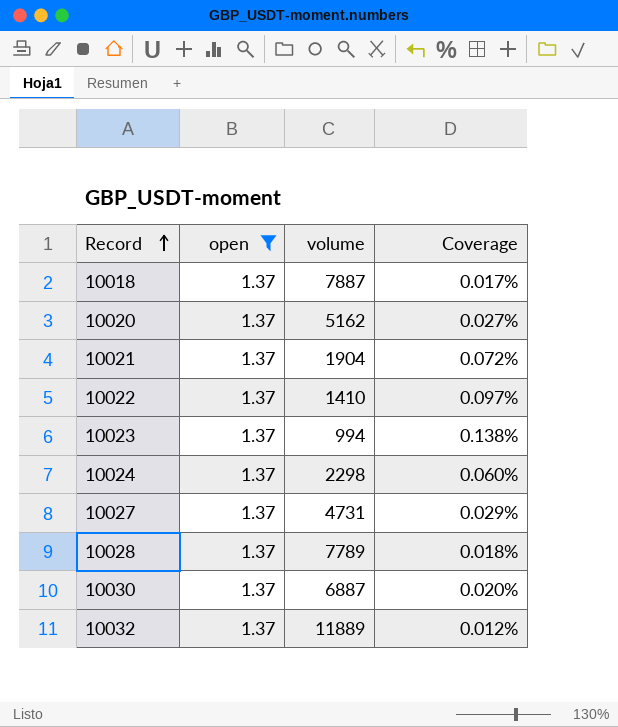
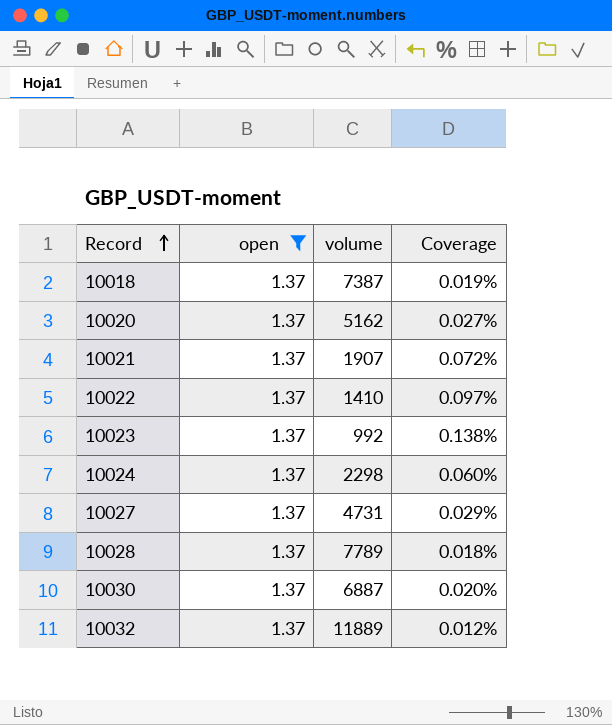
10018 | volume: 7887 -> 7387
10018 | Coverage: 0.017% -> 0.019%
10021 | volume: 1904 -> 1907
10023 | volume: 994 -> 992

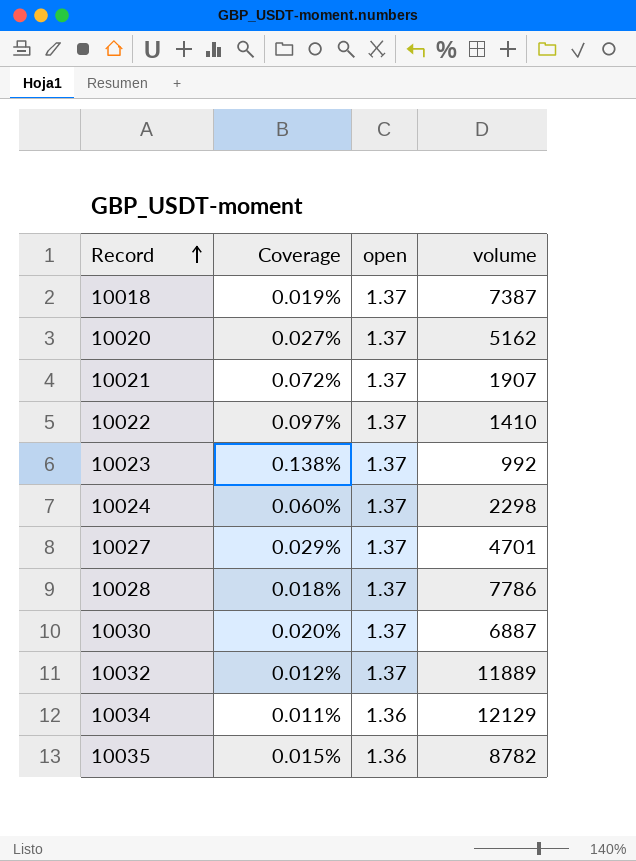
filter: open = 1.37 -> none
column Coverage | position: 4 -> 2
10027 | volume: 4731 -> 4701
10028 | volume: 7789 -> 7786

